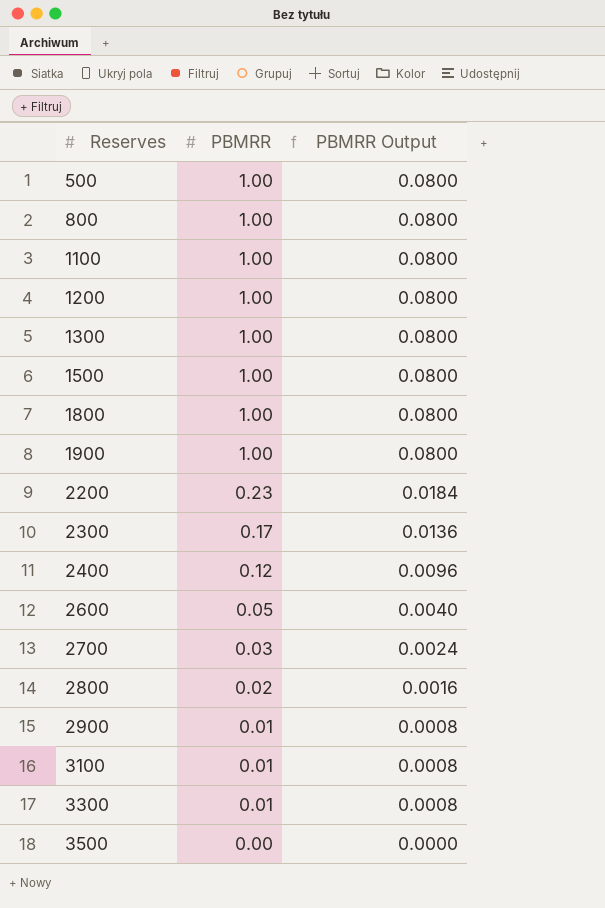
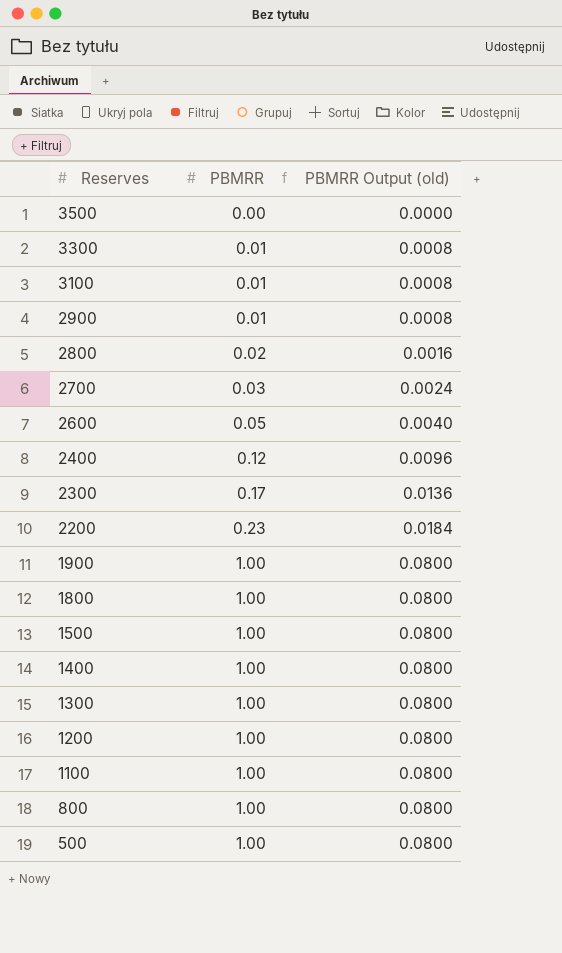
row order: Reserves ascending -> Reserves descending
column name: PBMRR Output -> PBMRR Output (old)
row 1400: none -> 1.00 | 0.0800

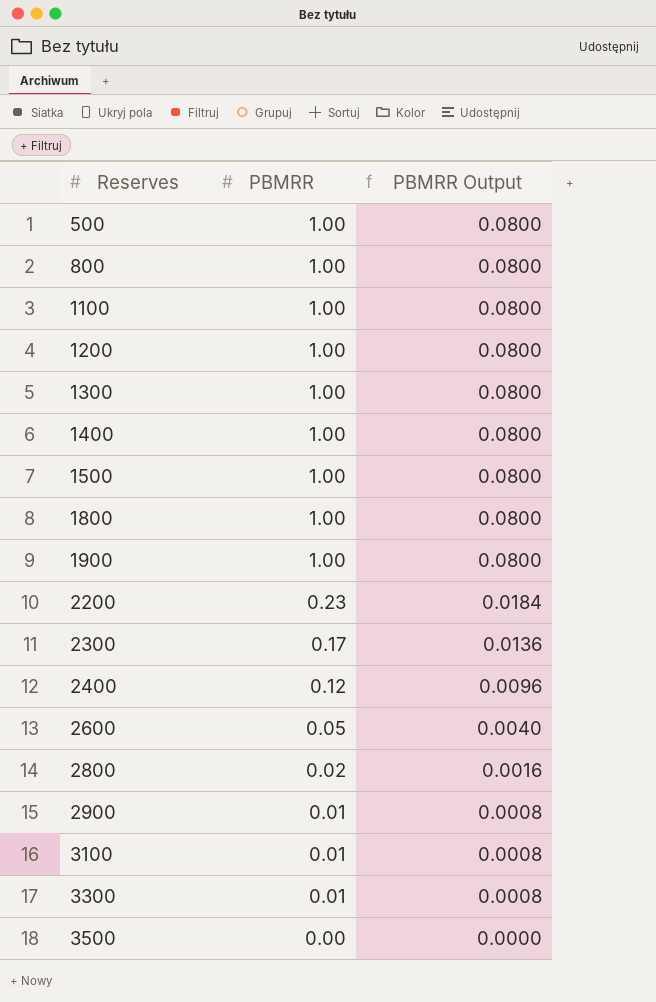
row order: Reserves descending -> Reserves ascending
column name: PBMRR Output (old) -> PBMRR Output
row 2700: 0.03 | 0.0024 -> none

